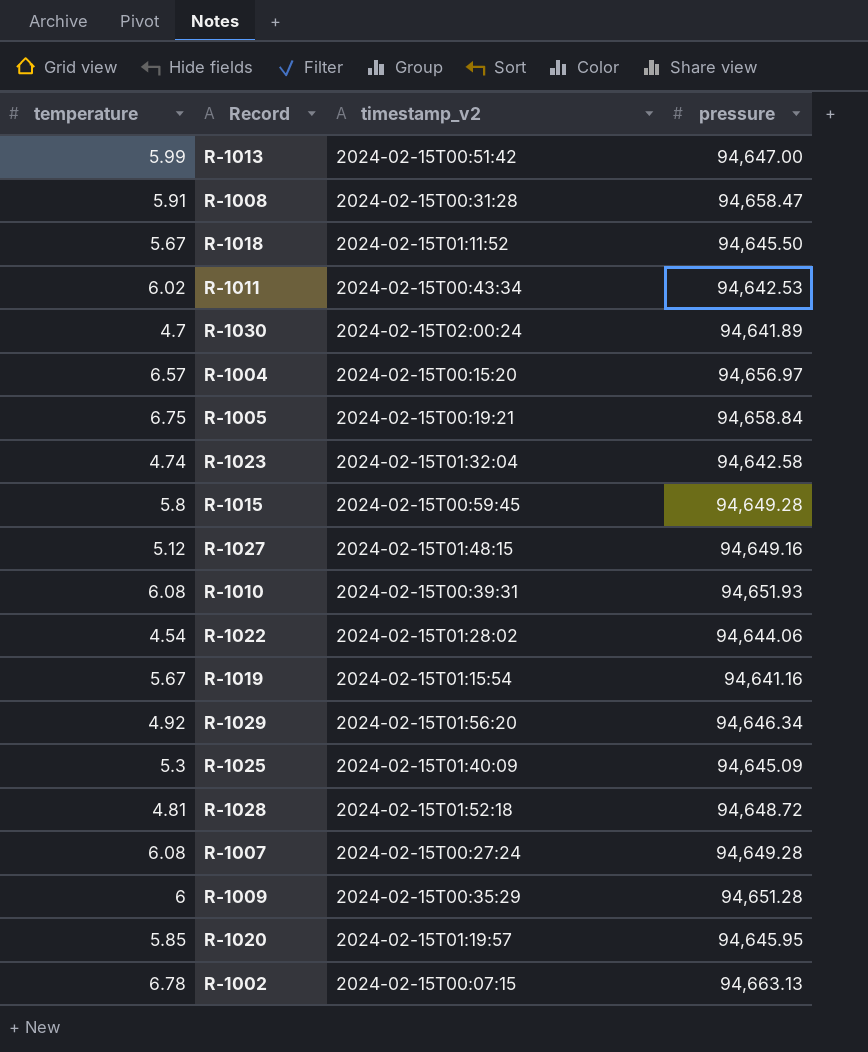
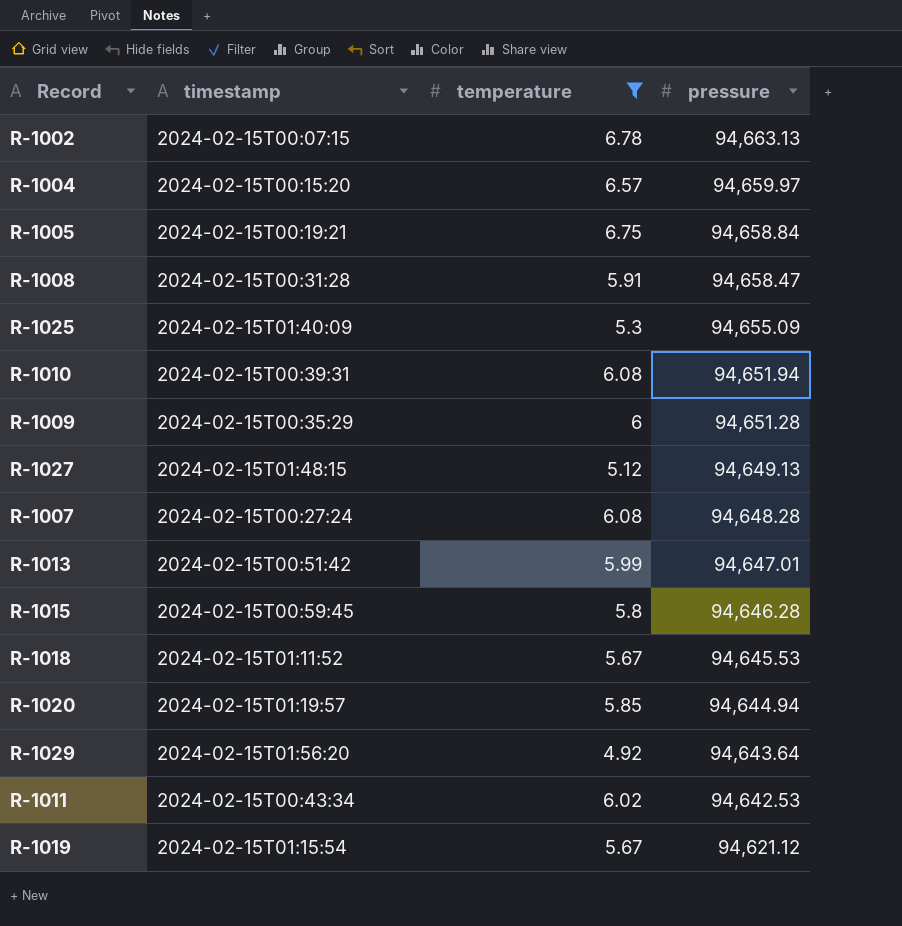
filter: none -> temperature >= 4.92
row order: none -> pressure descending
column name: timestamp_v2 -> timestamp
column temperature | position: 1 -> 3
R-1004 | pressure: 94,656.97 -> 94,659.97
R-1025 | pressure: 94,645.09 -> 94,655.09
R-1010 | pressure: 94,651.93 -> 94,651.94
R-1027 | pressure: 94,649.16 -> 94,649.13
R-1007 | pressure: 94,649.28 -> 94,648.28
R-1013 | pressure: 94,647.00 -> 94,647.01
R-1015 | pressure: 94,649.28 -> 94,646.28
R-1018 | pressure: 94,645.50 -> 94,645.53
R-1020 | pressure: 94,645.95 -> 94,644.94
R-1029 | pressure: 94,646.34 -> 94,643.64
R-1019 | pressure: 94,641.16 -> 94,621.12

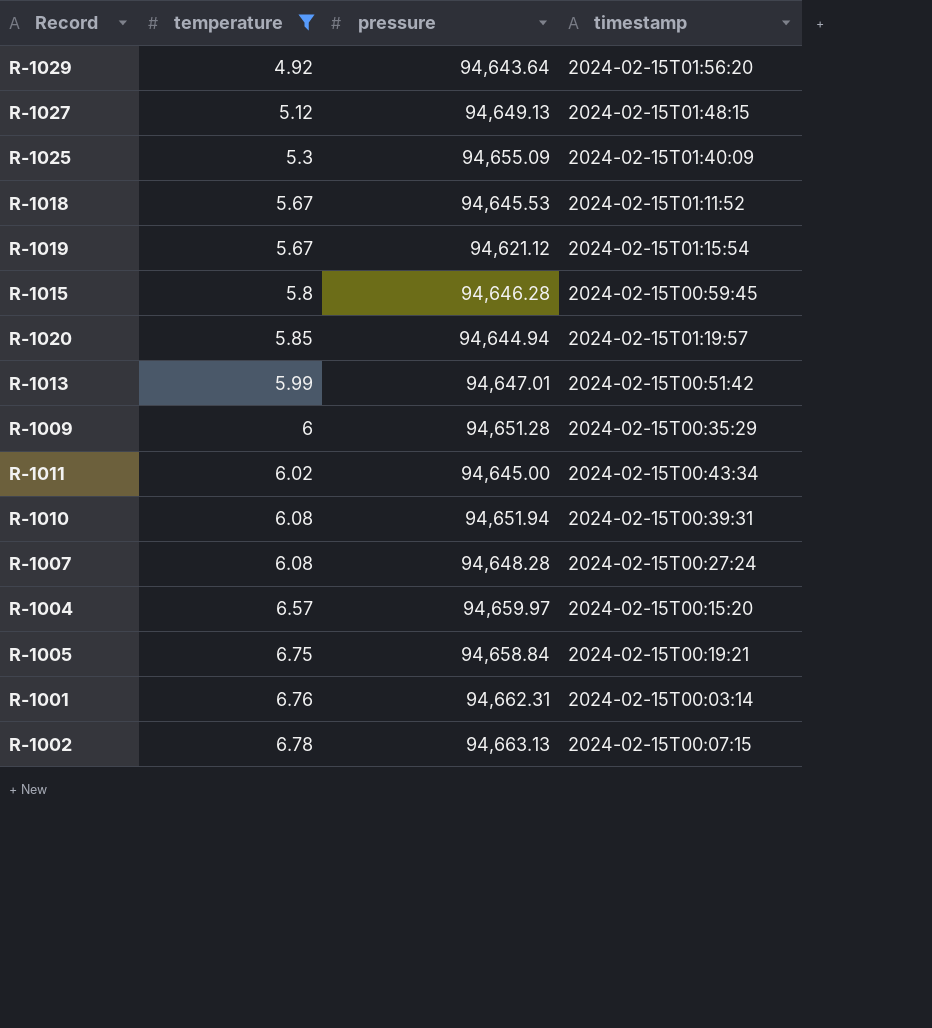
row order: pressure descending -> temperature ascending
column timestamp | position: 2 -> 4
row R-1008: 2024-02-15T00:31:28 | 5.91 | 94,658.47 -> none
R-1011 | pressure: 94,642.53 -> 94,645.00
row R-1001: none -> 6.76 | 94,662.31 | 2024-02-15T00:03:14

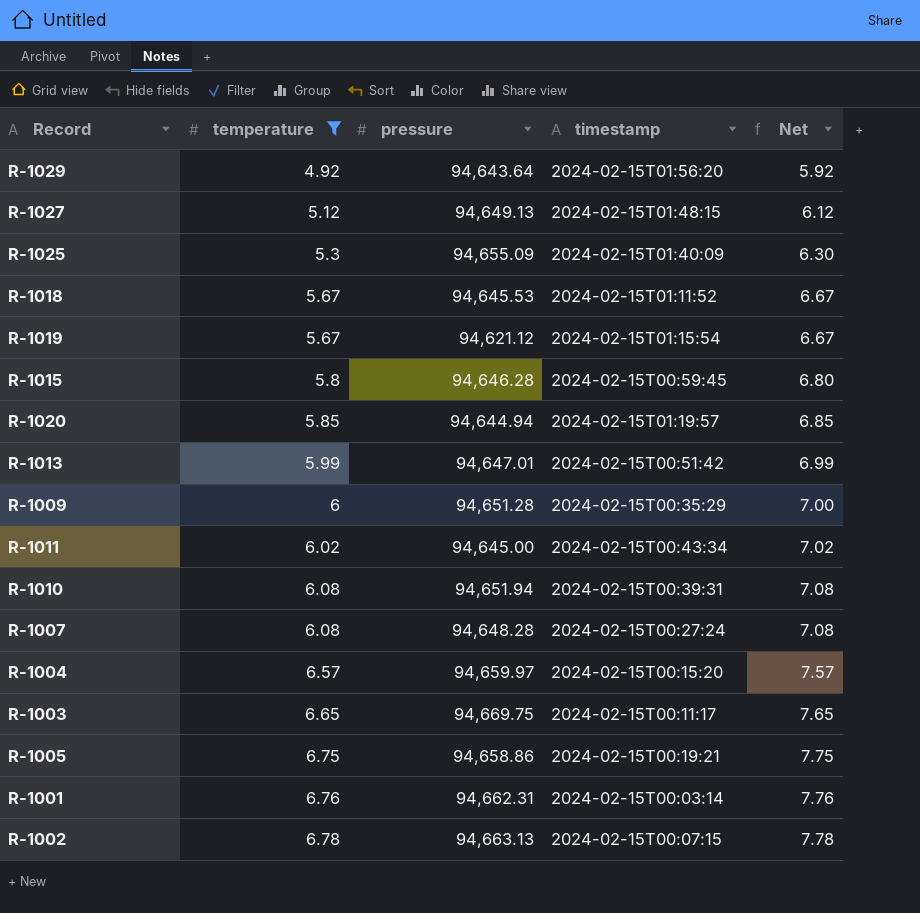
column Net | formula: none -> [temperature] + 1
row R-1003: none -> 6.65 | 94,669.75 | 2024-02-15T00:11:17 | 7.65
R-1005 | pressure: 94,658.84 -> 94,658.86

